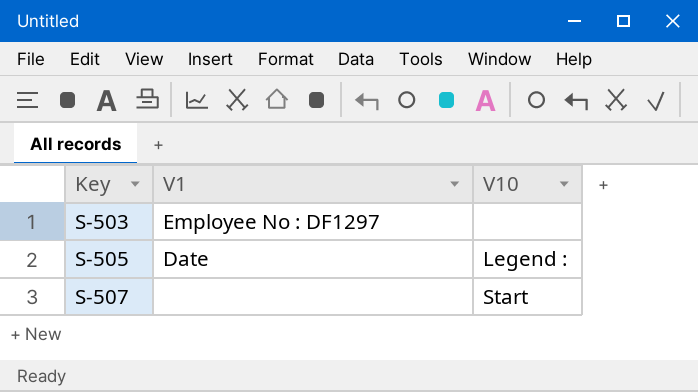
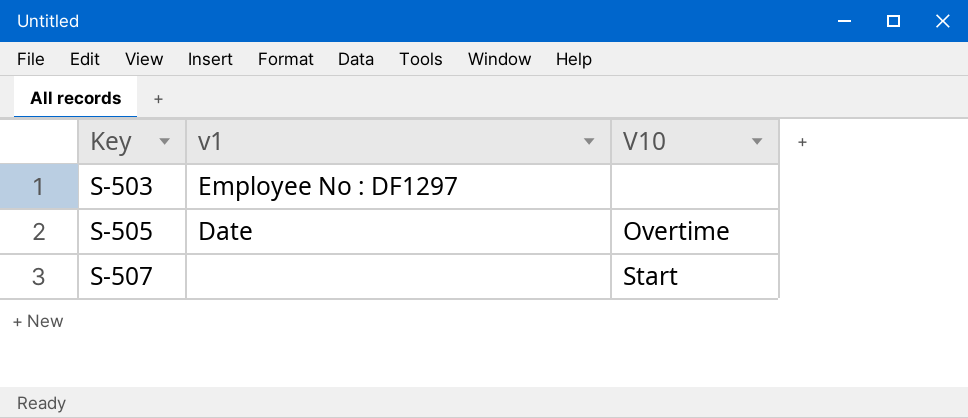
column name: V1 -> v1
S-505 | V10: Legend : -> Overtime

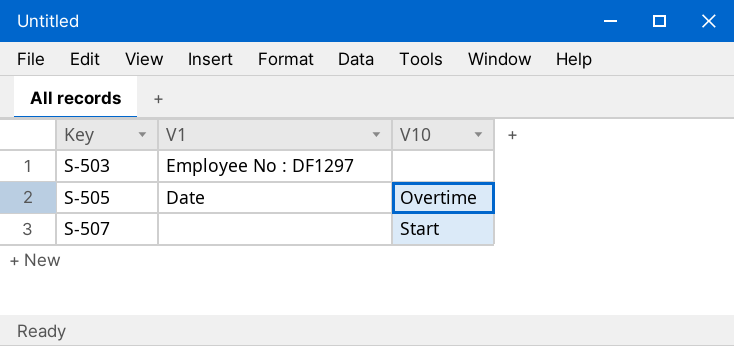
column name: v1 -> V1

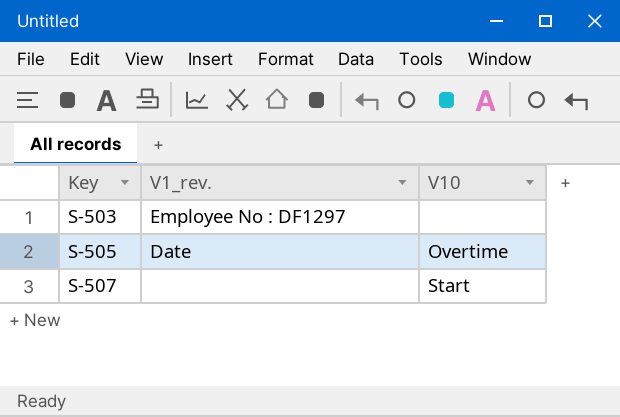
column name: V1 -> V1_rev.

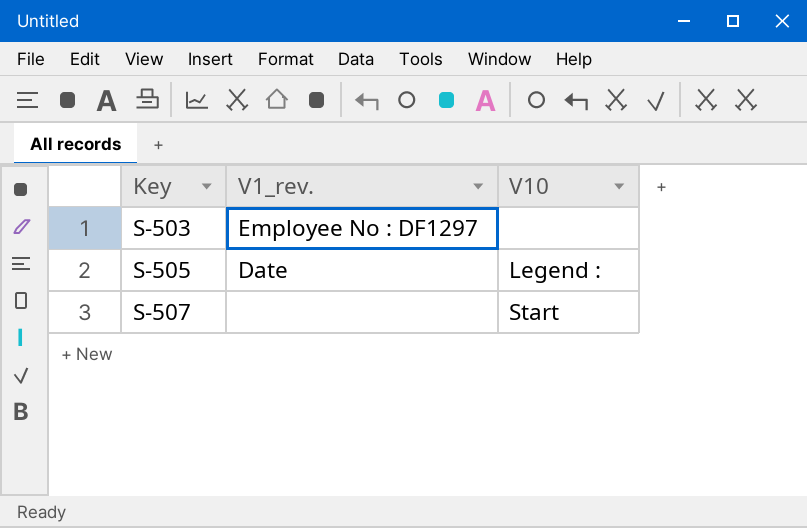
S-505 | V10: Overtime -> Legend :

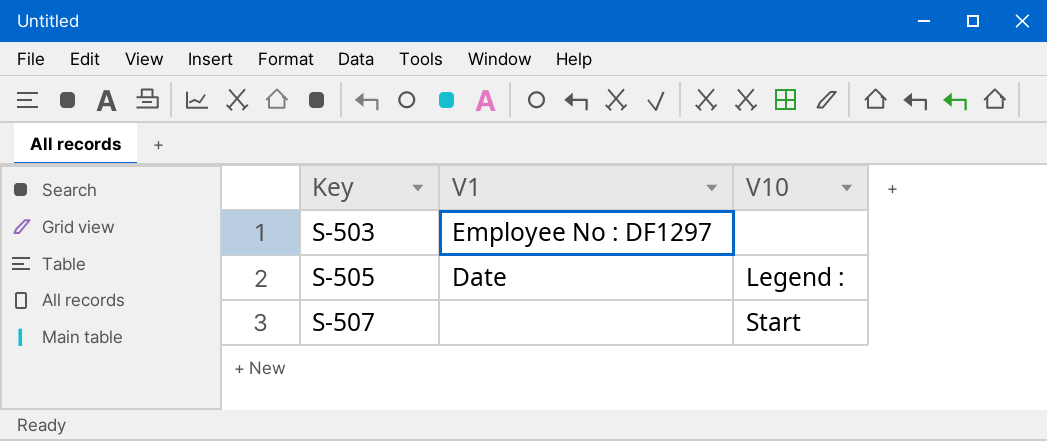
column name: V1_rev. -> V1

